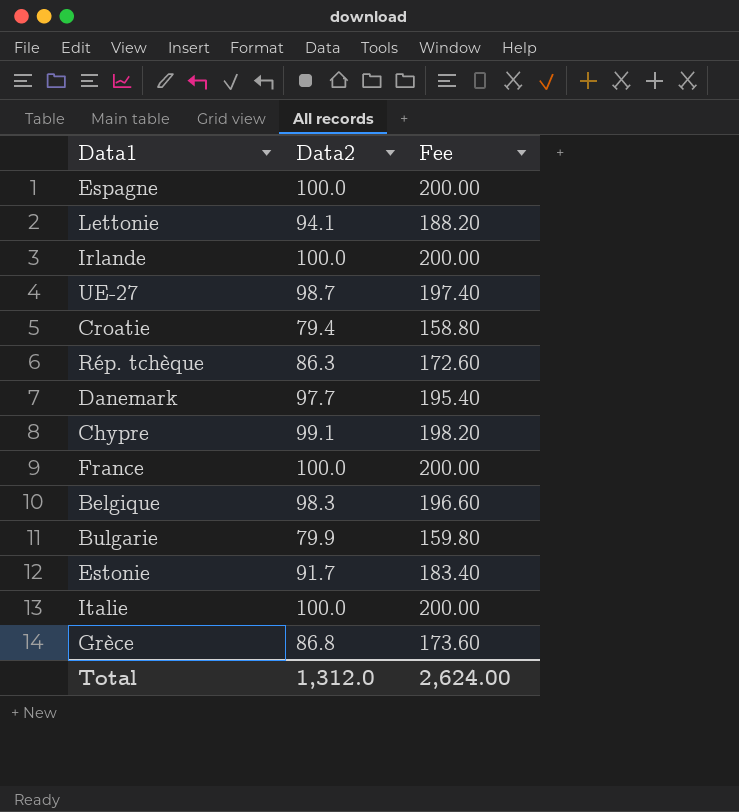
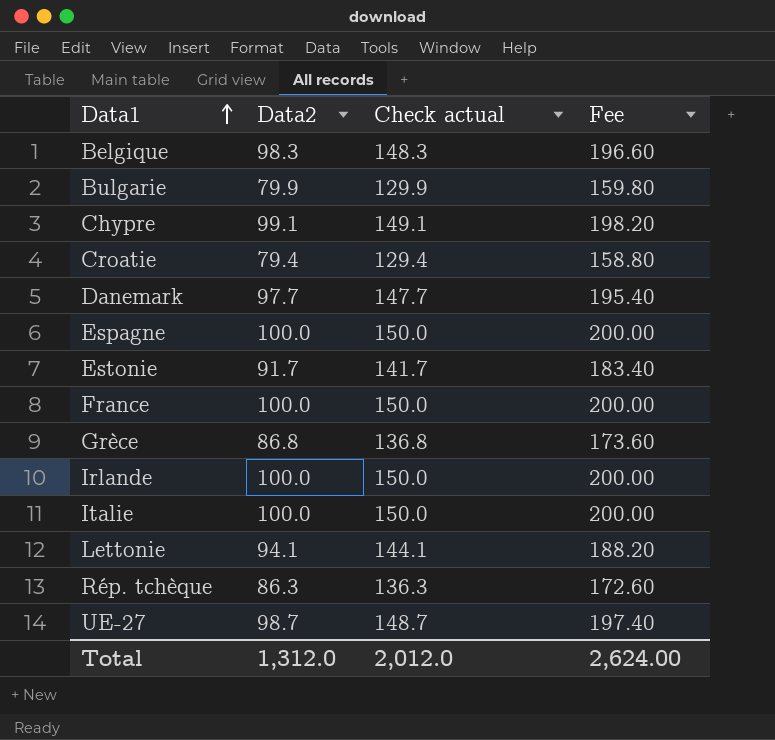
row order: none -> Data1 ascending
column Check actual | formula: none -> [Data2] + 50

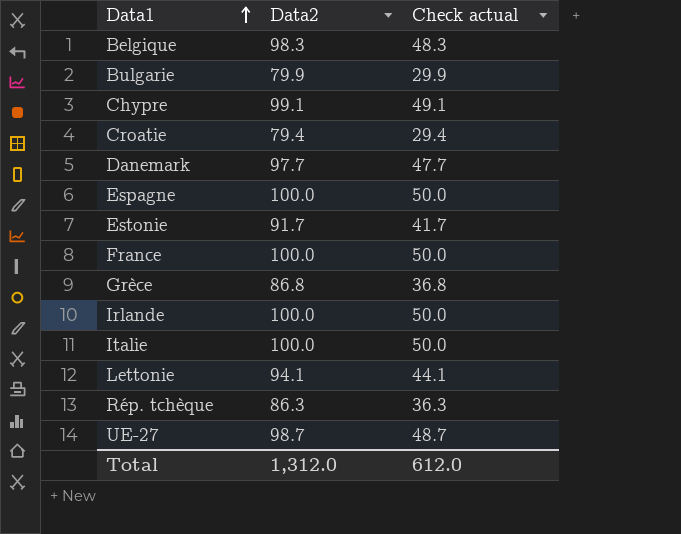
column Fee | formula: [Data2] * 2 -> none
column Check actual | formula: [Data2] + 50 -> [Data2] - 50
Total | Check actual: 2,012.0 -> 612.0

